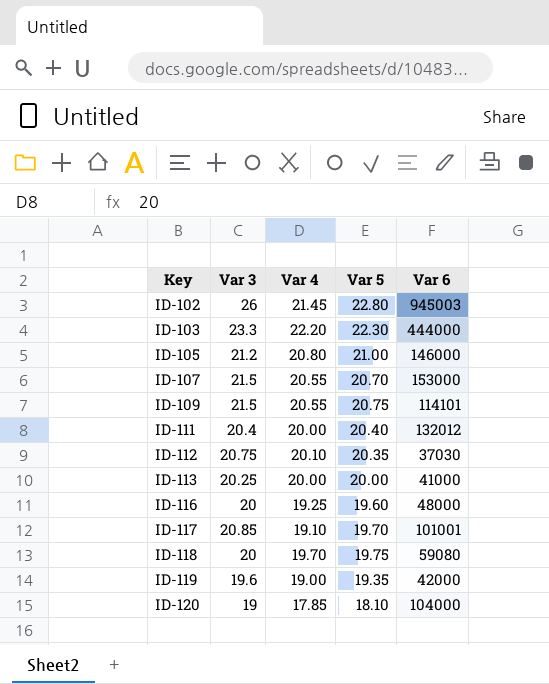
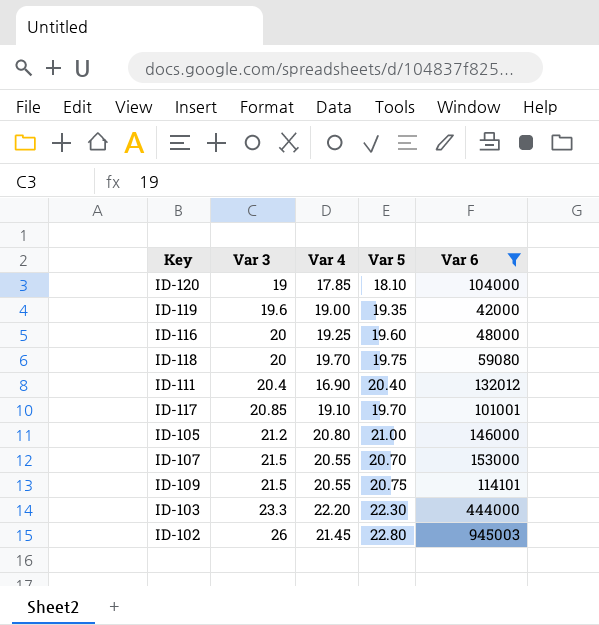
filter: none -> Var 6 >= 42000
row order: Key ascending -> Var 3 ascending
ID-111 | Var 4: 20.00 -> 16.90

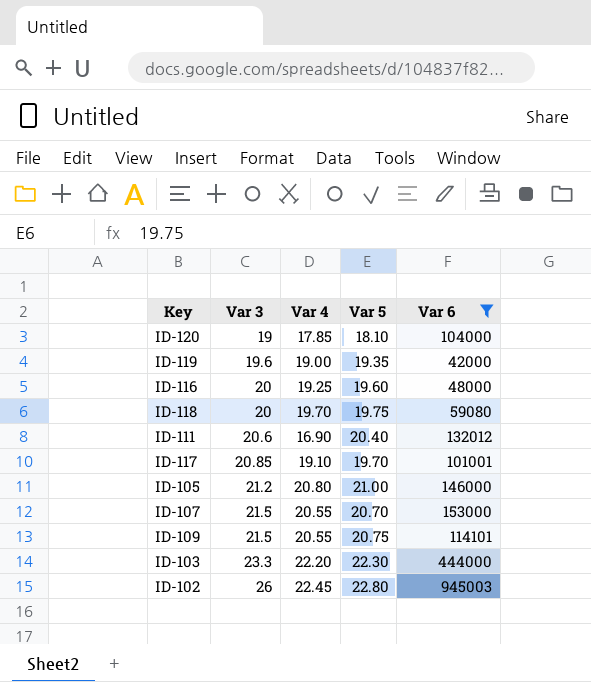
ID-111 | Var 3: 20.4 -> 20.6
ID-102 | Var 4: 21.45 -> 22.45

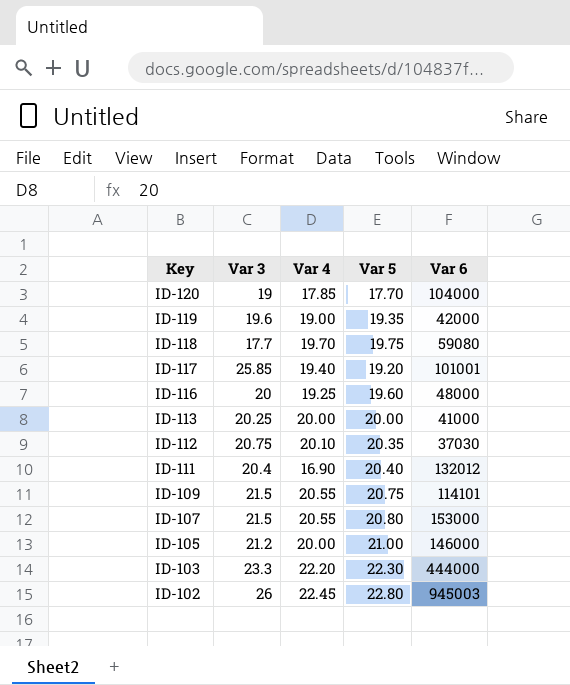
filter: Var 6 >= 42000 -> none
row order: Var 3 ascending -> Key descending
ID-120 | Var 5: 18.10 -> 17.70
ID-118 | Var 3: 20 -> 17.7
ID-117 | Var 3: 20.85 -> 25.85
ID-117 | Var 4: 19.10 -> 19.40
ID-117 | Var 5: 19.70 -> 19.20
ID-111 | Var 3: 20.6 -> 20.4
ID-107 | Var 5: 20.70 -> 20.80
ID-105 | Var 4: 20.80 -> 20.00

